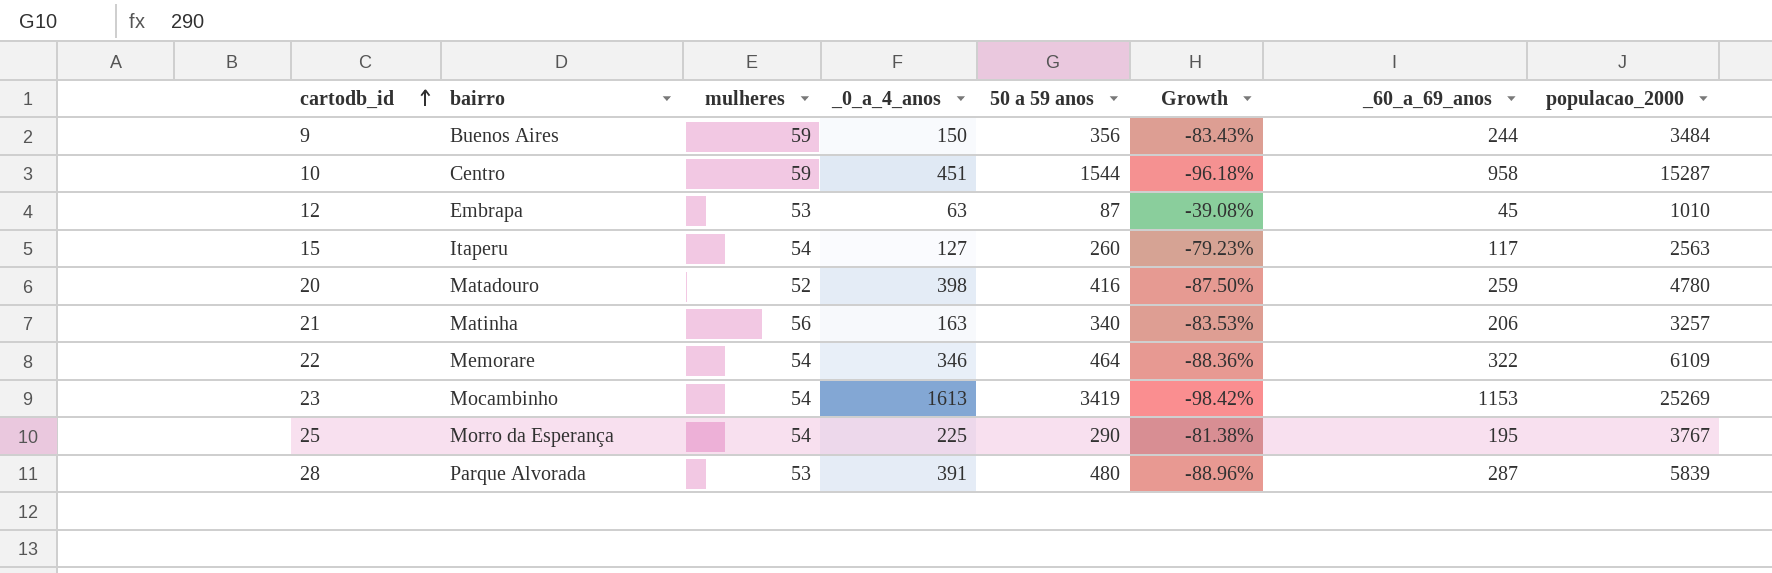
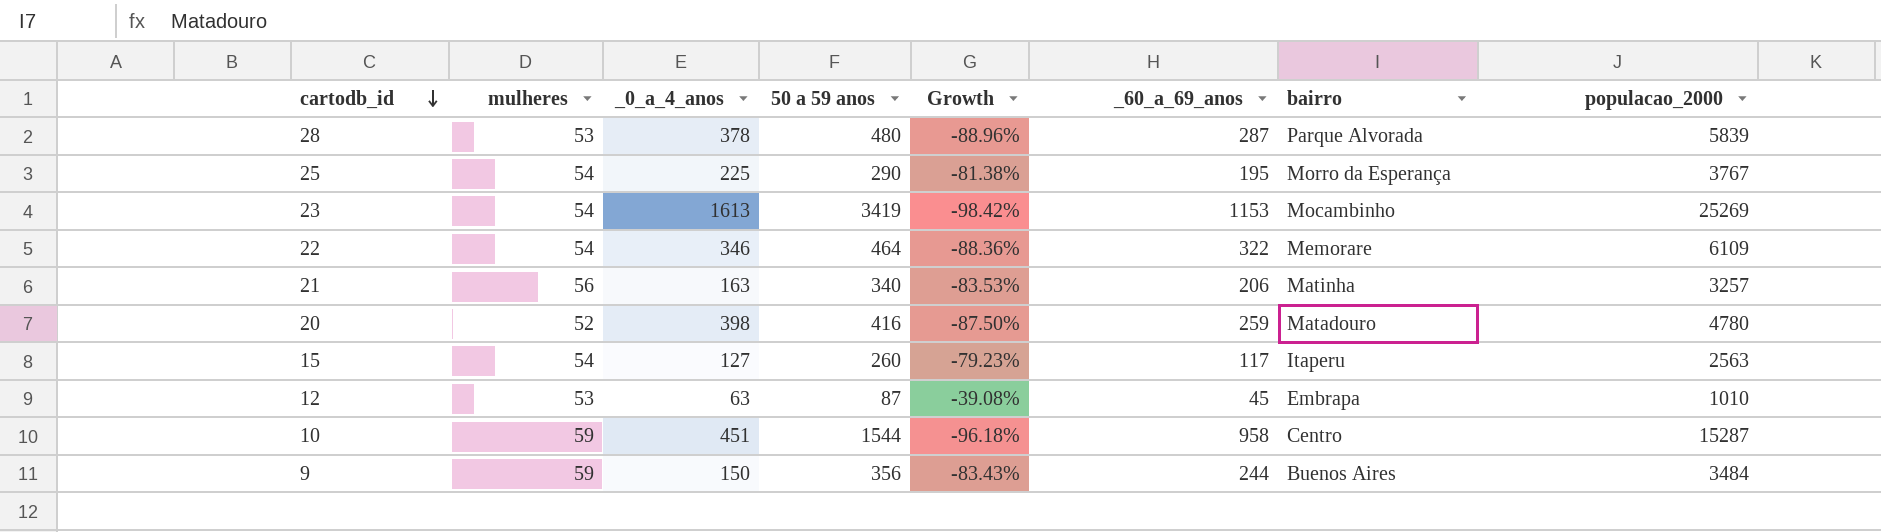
row order: cartodb_id ascending -> cartodb_id descending
column bairro | position: 2 -> 7
28 | _0_a_4_anos: 391 -> 378

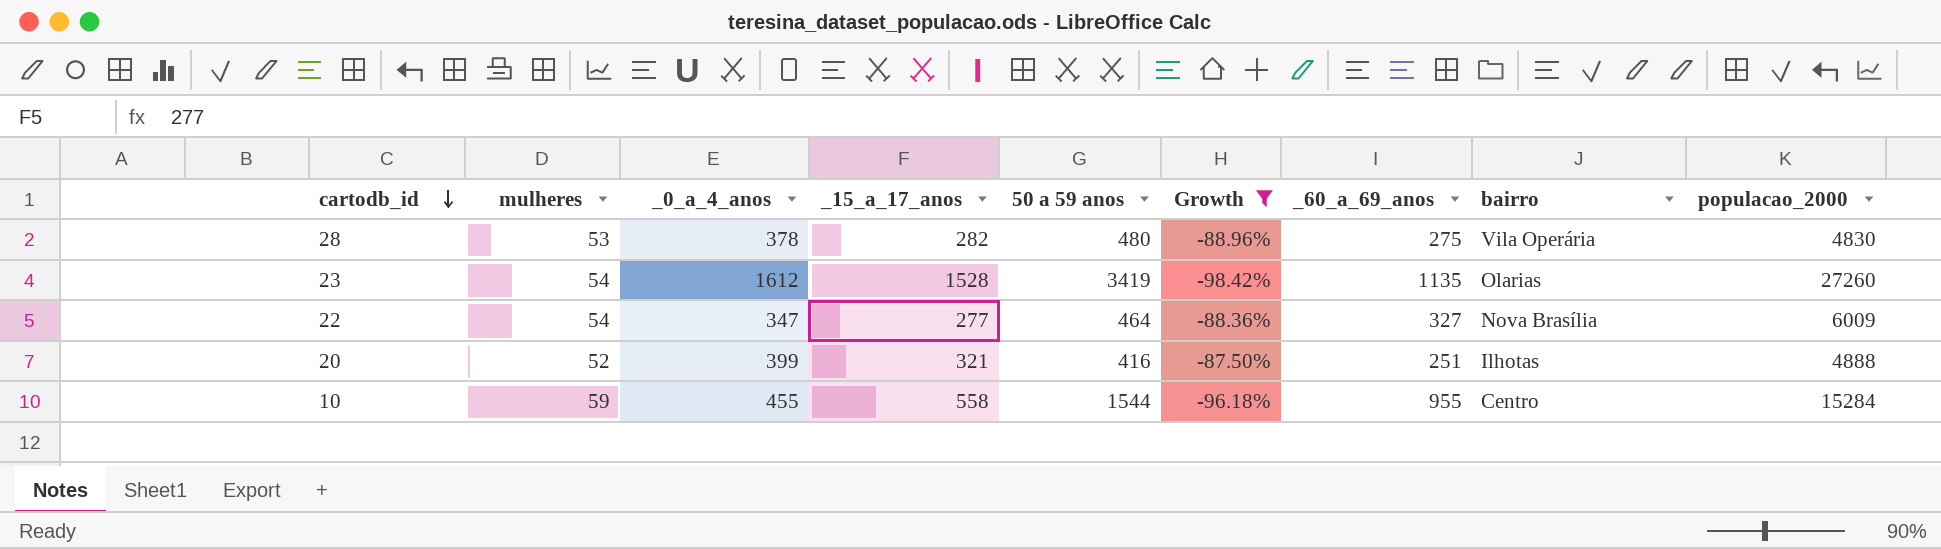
filter: none -> Growth <= -87.50%
column _15_a_17_anos | position: none -> 4
28 | _60_a_69_anos: 287 -> 275
28 | bairro: Parque Alvorada -> Vila Operária
28 | populacao_2000: 5839 -> 4830
23 | _0_a_4_anos: 1613 -> 1612
23 | _60_a_69_anos: 1153 -> 1135
23 | bairro: Mocambinho -> Olarias
23 | populacao_2000: 25269 -> 27260
22 | _0_a_4_anos: 346 -> 347
22 | _60_a_69_anos: 322 -> 327
22 | bairro: Memorare -> Nova Brasília
22 | populacao_2000: 6109 -> 6009
20 | _0_a_4_anos: 398 -> 399
20 | _60_a_69_anos: 259 -> 251
20 | bairro: Matadouro -> Ilhotas
20 | populacao_2000: 4780 -> 4888
10 | _0_a_4_anos: 451 -> 455
10 | _60_a_69_anos: 958 -> 955
10 | populacao_2000: 15287 -> 15284

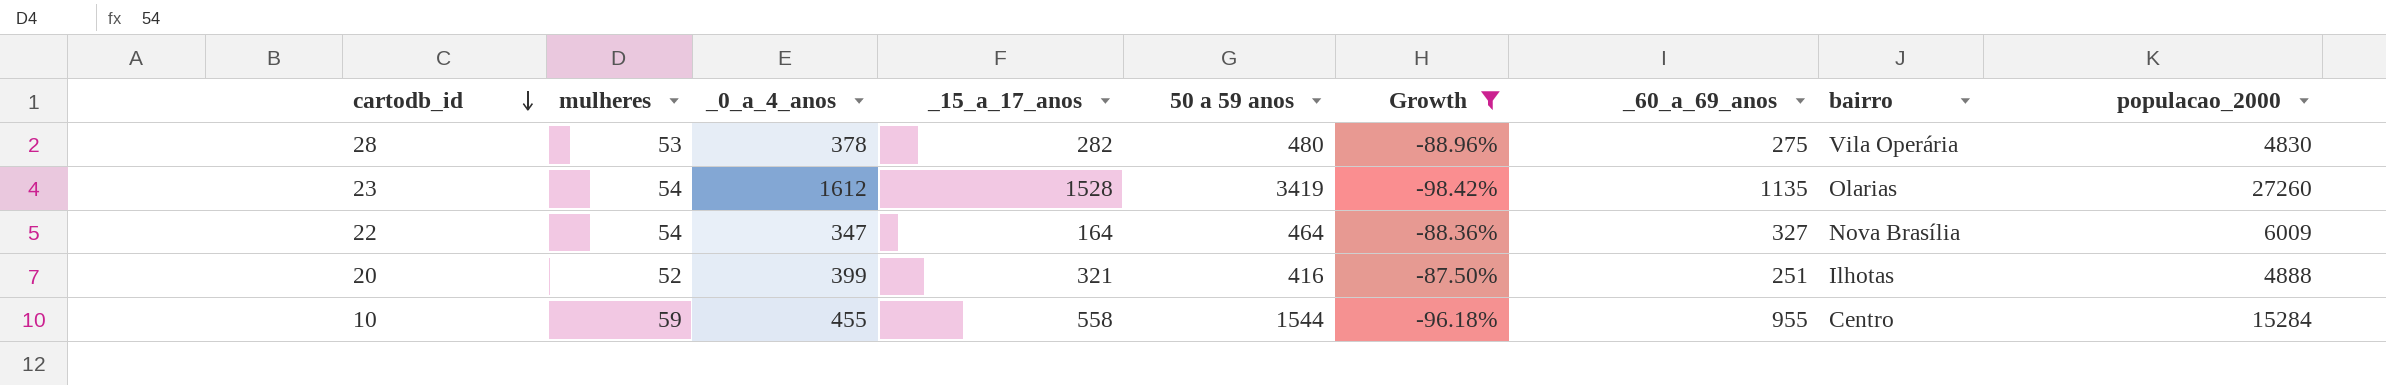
22 | _15_a_17_anos: 277 -> 164

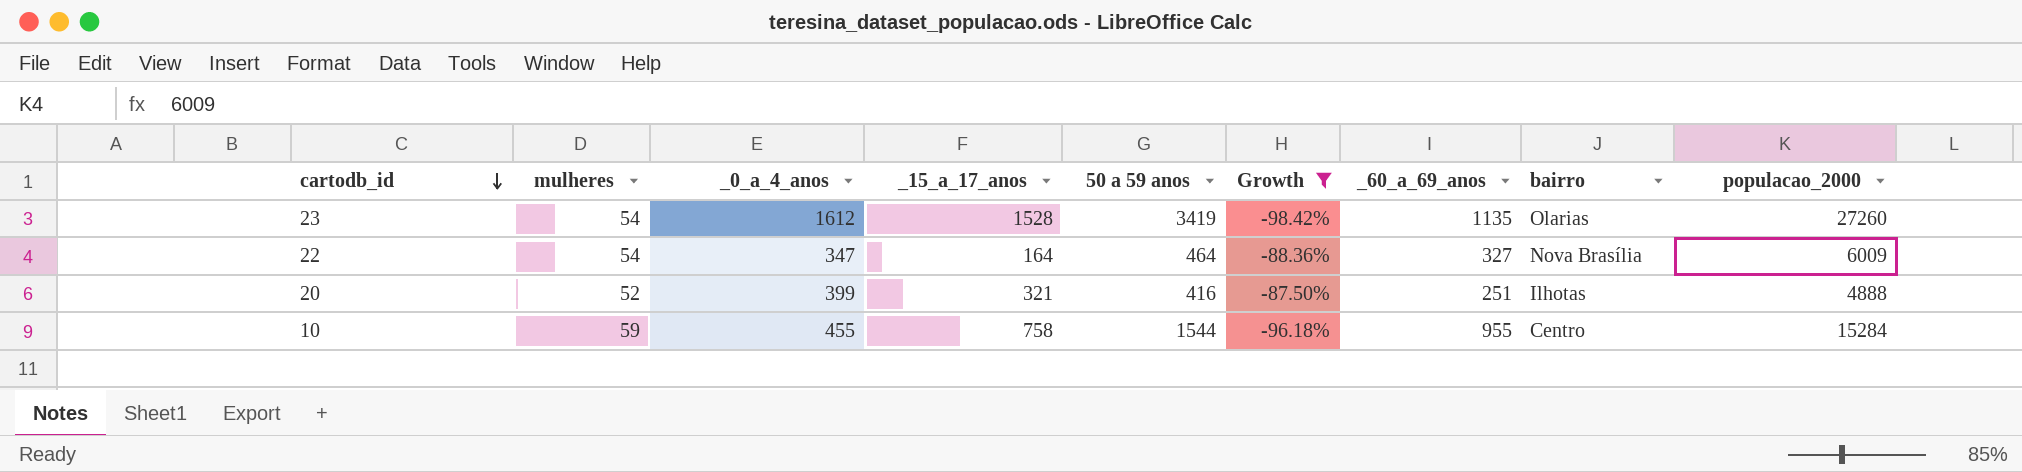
row 28: 53 | 378 | 282 | 480 | -88.96% | 275 | Vila Operária | 4830 -> none
10 | _15_a_17_anos: 558 -> 758

